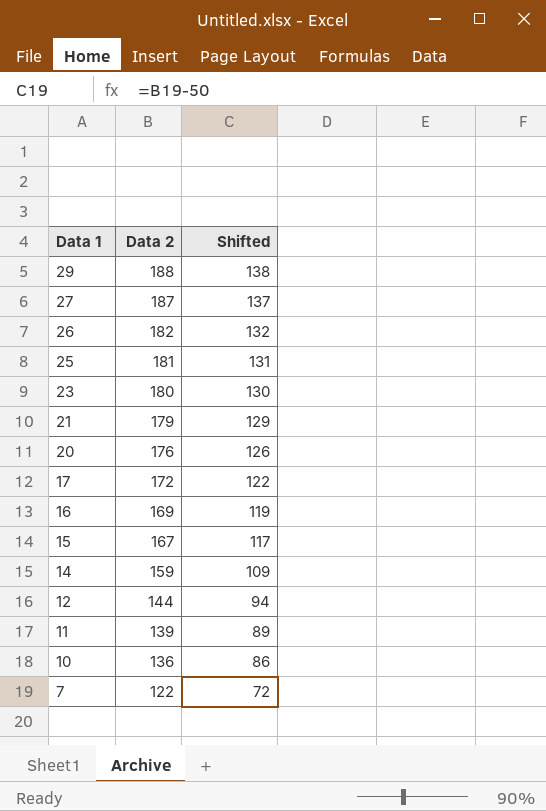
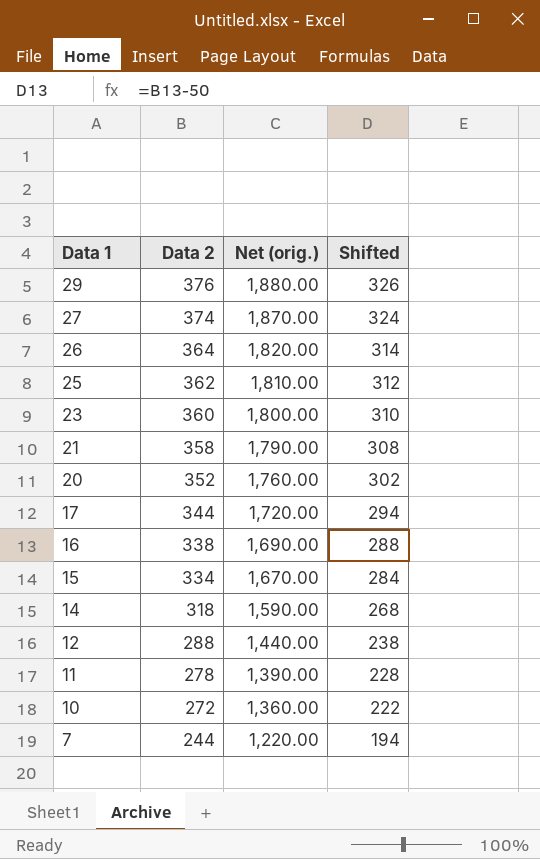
column Net (orig.) | formula: none -> [Data 2] * 5
29 | Data 2: 188 -> 376
29 | Shifted: 138 -> 326
27 | Data 2: 187 -> 374
27 | Shifted: 137 -> 324
26 | Data 2: 182 -> 364
26 | Shifted: 132 -> 314
25 | Data 2: 181 -> 362
25 | Shifted: 131 -> 312
23 | Data 2: 180 -> 360
23 | Shifted: 130 -> 310
21 | Data 2: 179 -> 358
21 | Shifted: 129 -> 308
20 | Data 2: 176 -> 352
20 | Shifted: 126 -> 302
17 | Data 2: 172 -> 344
17 | Shifted: 122 -> 294
16 | Data 2: 169 -> 338
16 | Shifted: 119 -> 288
15 | Data 2: 167 -> 334
15 | Shifted: 117 -> 284
14 | Data 2: 159 -> 318
14 | Shifted: 109 -> 268
12 | Data 2: 144 -> 288
12 | Shifted: 94 -> 238
11 | Data 2: 139 -> 278
11 | Shifted: 89 -> 228
10 | Data 2: 136 -> 272
10 | Shifted: 86 -> 222
7 | Data 2: 122 -> 244
7 | Shifted: 72 -> 194

